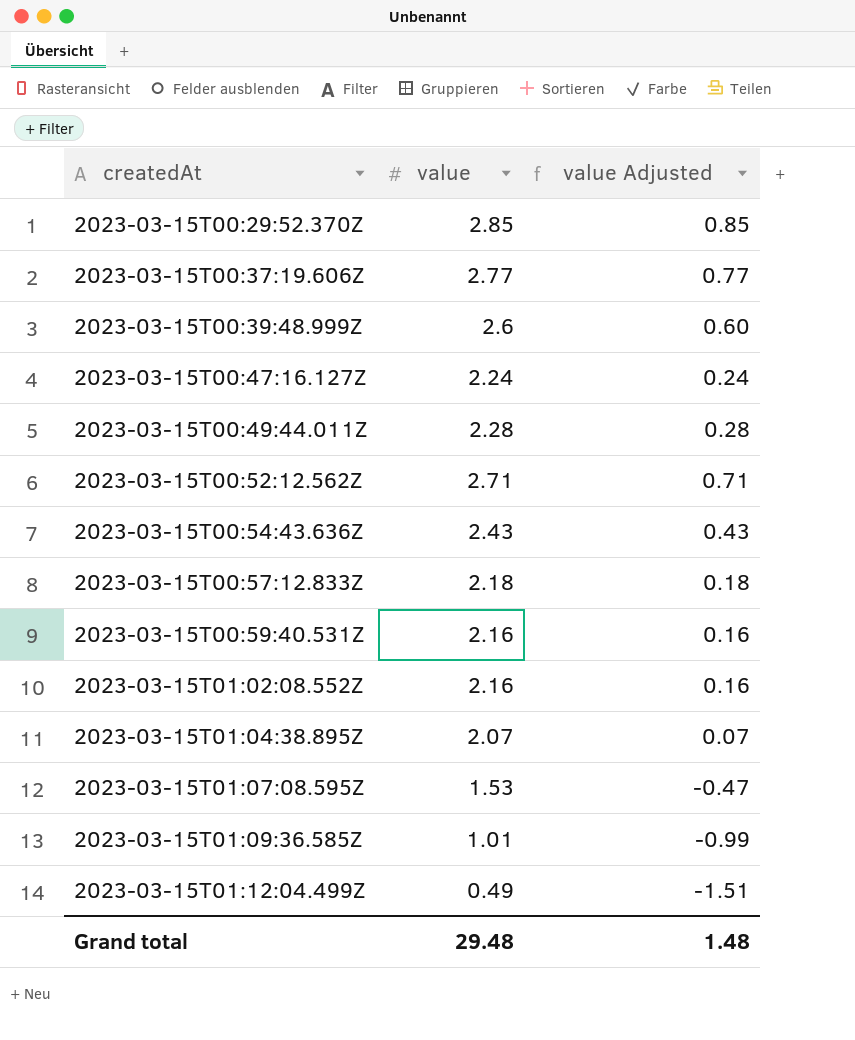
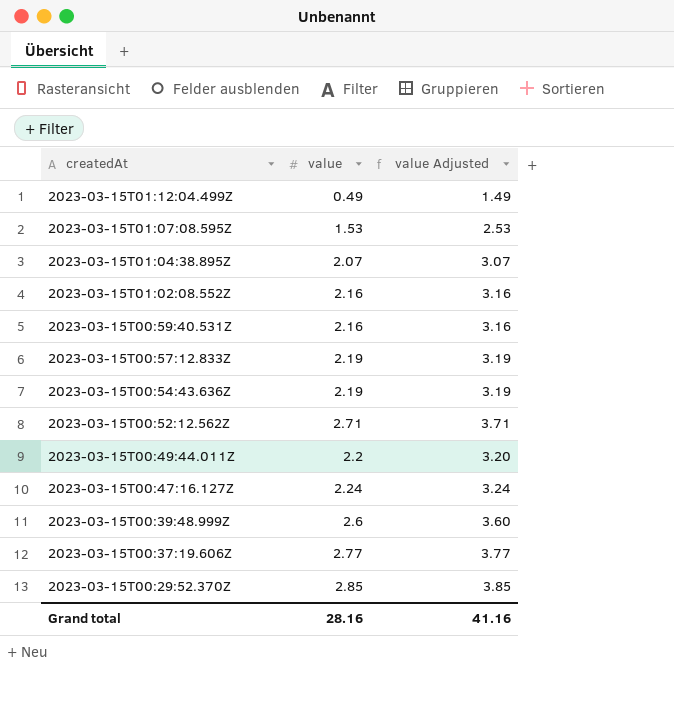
row order: createdAt ascending -> createdAt descending
column value Adjusted | formula: [value] - 2 -> [value] + 1
row 2023-03-15T01:09:36.585Z: 1.01 | -0.99 -> none
2023-03-15T00:57:12.833Z | value: 2.18 -> 2.19
2023-03-15T00:54:43.636Z | value: 2.43 -> 2.19
2023-03-15T00:49:44.011Z | value: 2.28 -> 2.2
Grand total | value: 29.48 -> 28.16
Grand total | value Adjusted: 1.48 -> 41.16

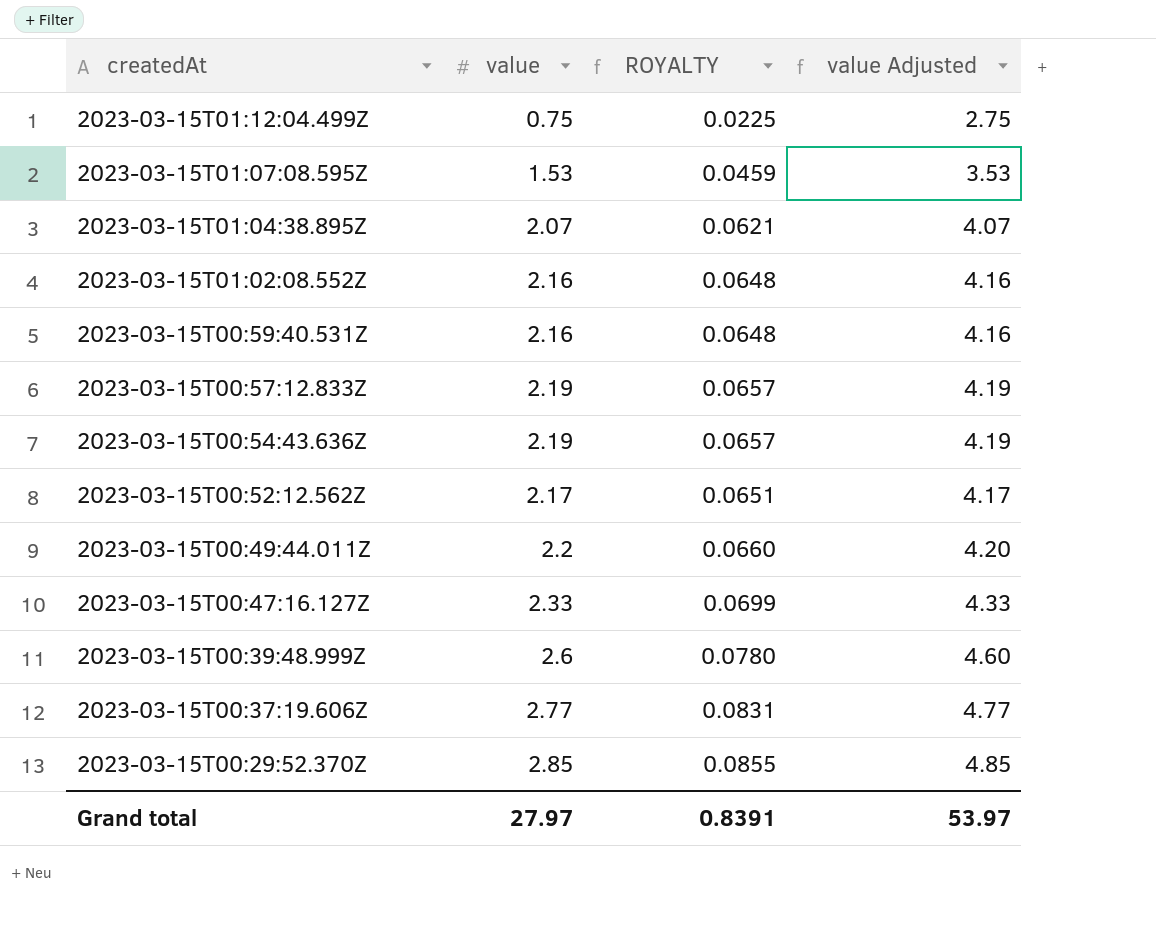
column ROYALTY | formula: none -> [value] * 0.03
column value Adjusted | formula: [value] + 1 -> [value] + 2
2023-03-15T01:12:04.499Z | value: 0.49 -> 0.75
2023-03-15T00:52:12.562Z | value: 2.71 -> 2.17
2023-03-15T00:47:16.127Z | value: 2.24 -> 2.33
Grand total | value: 28.16 -> 27.97
Grand total | value Adjusted: 41.16 -> 53.97

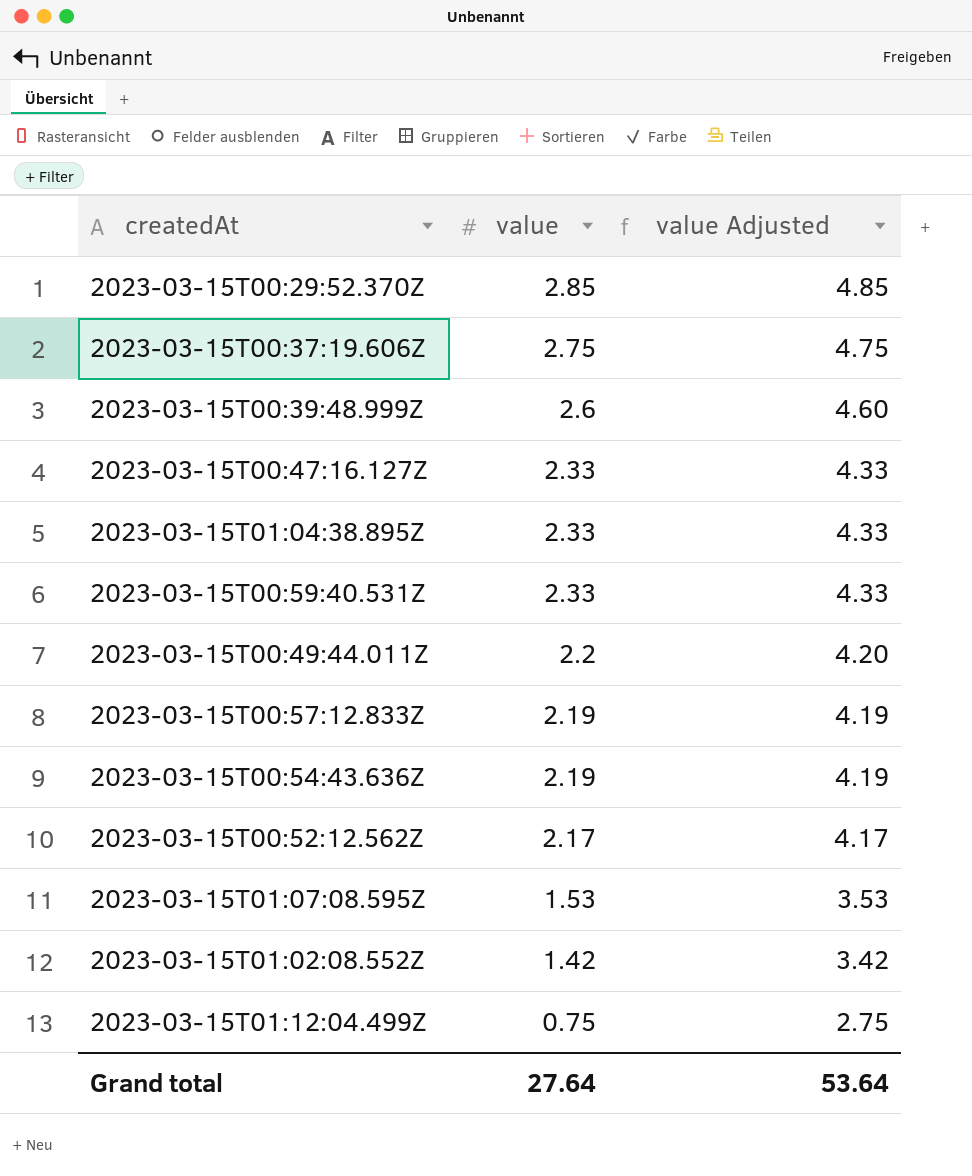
row order: createdAt descending -> value descending
column ROYALTY | formula: [value] * 0.03 -> none
2023-03-15T00:37:19.606Z | value: 2.77 -> 2.75
2023-03-15T00:37:19.606Z | value Adjusted: 4.77 -> 4.75
2023-03-15T01:04:38.895Z | value: 2.07 -> 2.33
2023-03-15T01:04:38.895Z | value Adjusted: 4.07 -> 4.33
2023-03-15T00:59:40.531Z | value: 2.16 -> 2.33
2023-03-15T00:59:40.531Z | value Adjusted: 4.16 -> 4.33
2023-03-15T01:02:08.552Z | value: 2.16 -> 1.42
2023-03-15T01:02:08.552Z | value Adjusted: 4.16 -> 3.42
Grand total | value: 27.97 -> 27.64
Grand total | value Adjusted: 53.97 -> 53.64

